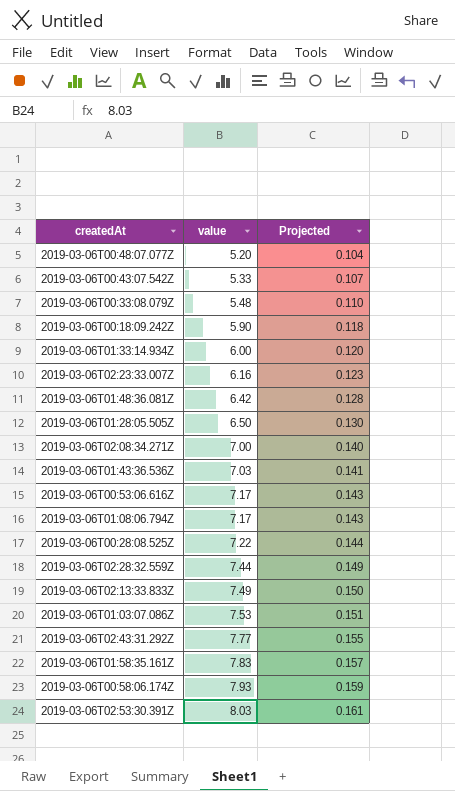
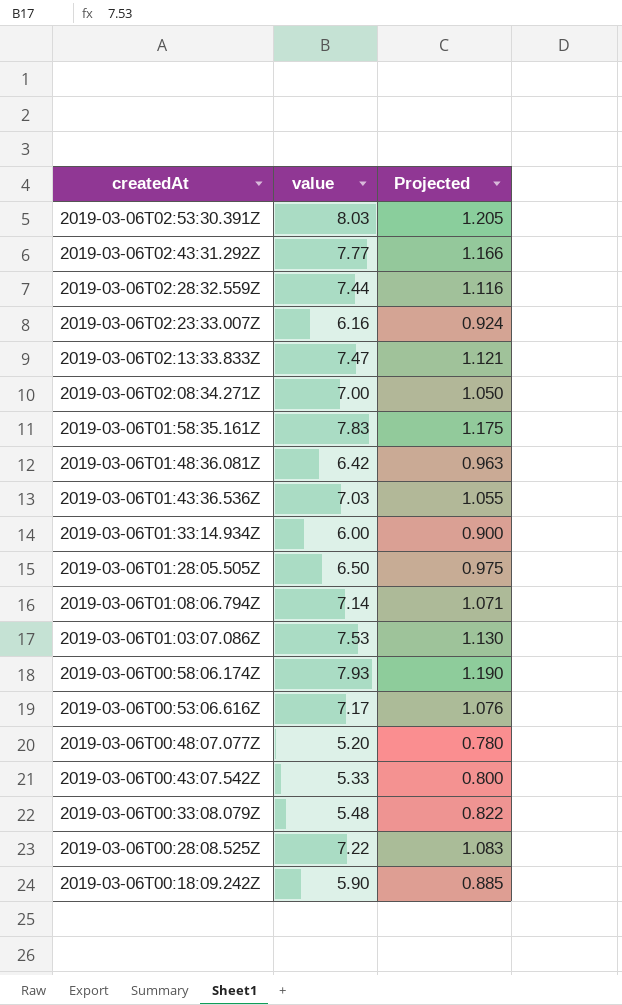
row order: value ascending -> createdAt descending
column Projected | formula: [value] * 0.02 -> [value] * 0.15
2019-03-06T02:13:33.833Z | value: 7.49 -> 7.47
2019-03-06T01:08:06.794Z | value: 7.17 -> 7.14

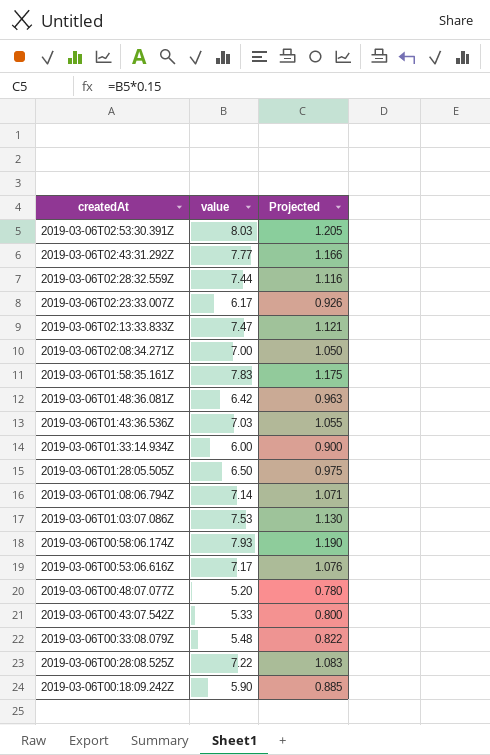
2019-03-06T02:23:33.007Z | value: 6.16 -> 6.17
2019-03-06T02:23:33.007Z | Projected: 0.924 -> 0.926

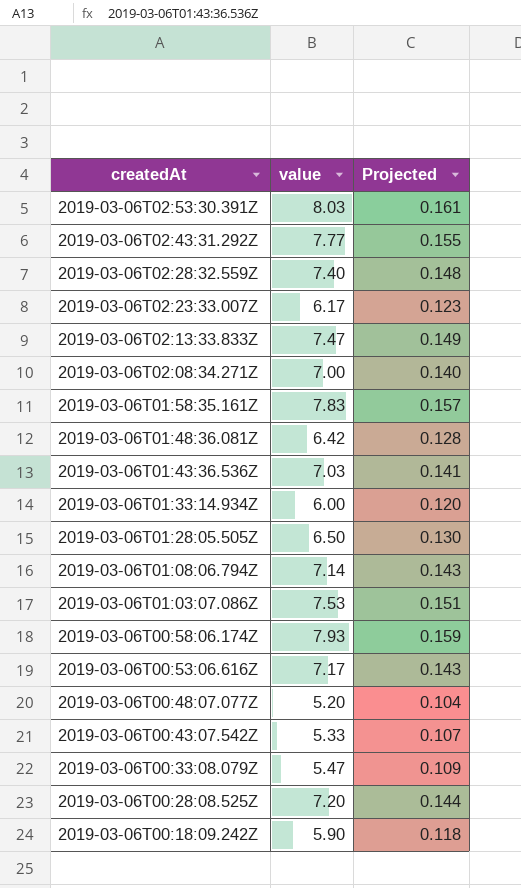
column Projected | formula: [value] * 0.15 -> [value] * 0.02
2019-03-06T02:28:32.559Z | value: 7.44 -> 7.40
2019-03-06T00:33:08.079Z | value: 5.48 -> 5.47
2019-03-06T00:28:08.525Z | value: 7.22 -> 7.20

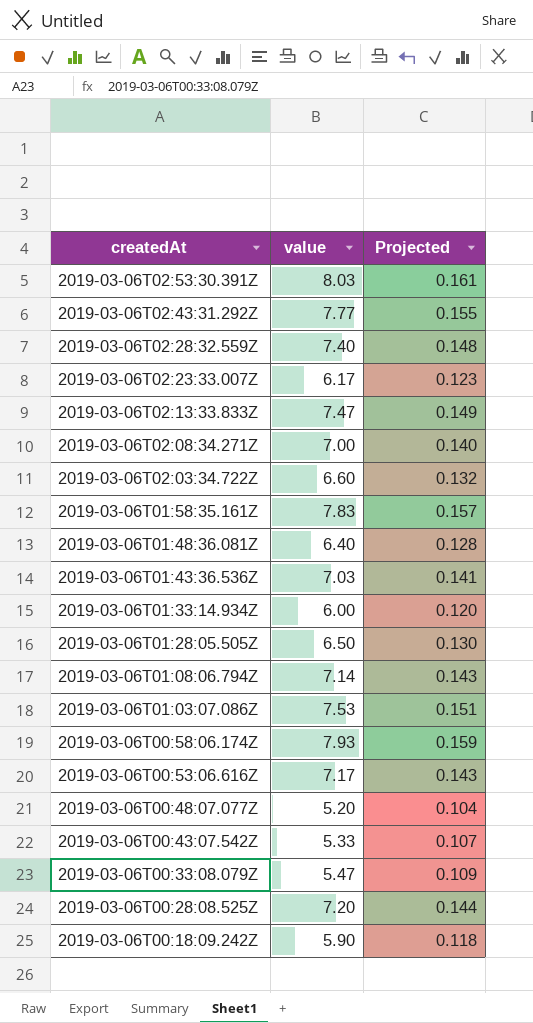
row 2019-03-06T02:03:34.722Z: none -> 6.60 | 0.132
2019-03-06T01:48:36.081Z | value: 6.42 -> 6.40

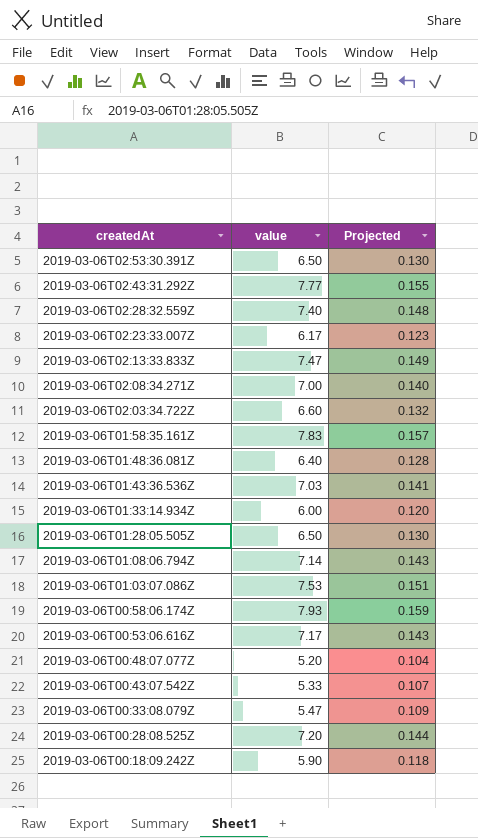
2019-03-06T02:53:30.391Z | value: 8.03 -> 6.50
2019-03-06T02:53:30.391Z | Projected: 0.161 -> 0.130

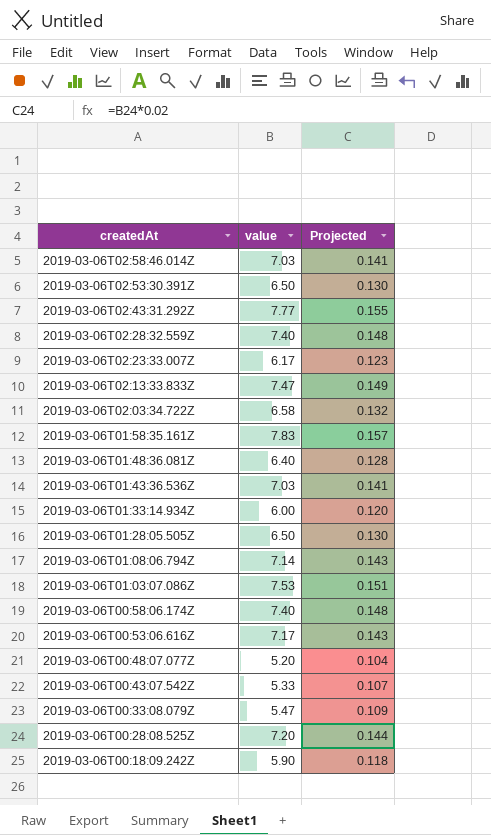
row 2019-03-06T02:08:34.271Z: 7.00 | 0.140 -> none
row 2019-03-06T02:58:46.014Z: none -> 7.03 | 0.141
2019-03-06T02:03:34.722Z | value: 6.60 -> 6.58
2019-03-06T00:58:06.174Z | value: 7.93 -> 7.40
2019-03-06T00:58:06.174Z | Projected: 0.159 -> 0.148

